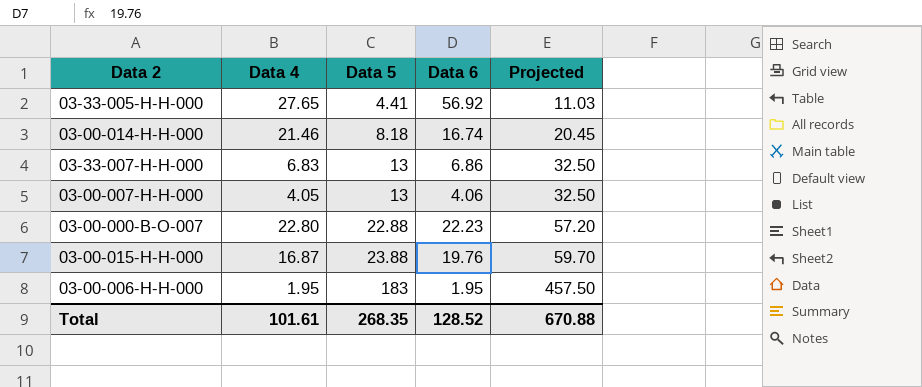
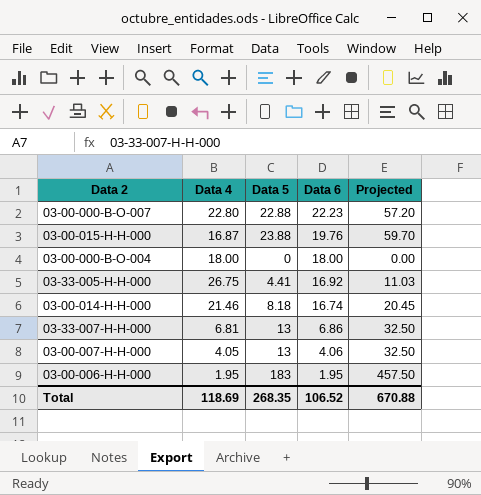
row order: Data 5 ascending -> Data 6 descending
row 03-00-000-B-O-004: none -> 18.00 | 0 | 18.00 | 0.00
03-33-005-H-H-000 | Data 4: 27.65 -> 26.75
03-33-005-H-H-000 | Data 6: 56.92 -> 16.92
03-33-007-H-H-000 | Data 4: 6.83 -> 6.81
Total | Data 4: 101.61 -> 118.69
Total | Data 6: 128.52 -> 106.52

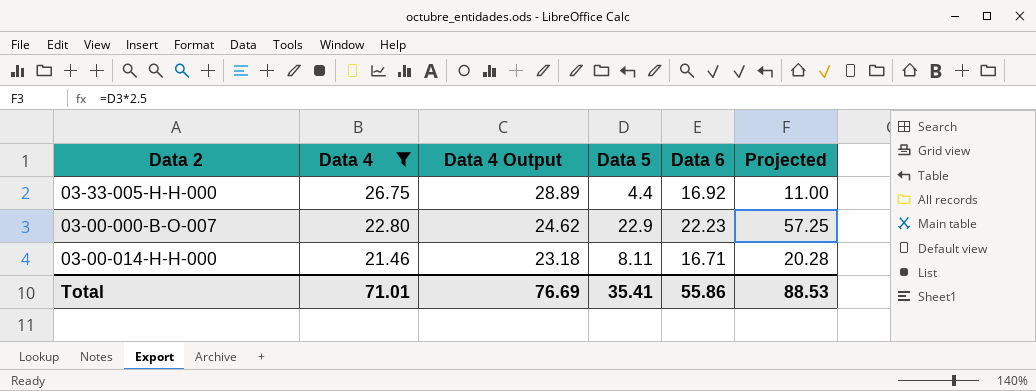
filter: none -> Data 4 >= 21.46
row order: Data 6 descending -> Data 4 descending
column Data 4 Output | formula: none -> [Data 4] * 1.08
03-33-005-H-H-000 | Data 5: 4.41 -> 4.4
03-33-005-H-H-000 | Projected: 11.03 -> 11.00
03-00-000-B-O-007 | Data 5: 22.88 -> 22.9
03-00-000-B-O-007 | Projected: 57.20 -> 57.25
03-00-014-H-H-000 | Data 5: 8.18 -> 8.11
03-00-014-H-H-000 | Data 6: 16.74 -> 16.71
03-00-014-H-H-000 | Projected: 20.45 -> 20.28
Total | Data 4: 118.69 -> 71.01
Total | Data 5: 268.35 -> 35.41
Total | Data 6: 106.52 -> 55.86
Total | Projected: 670.88 -> 88.53

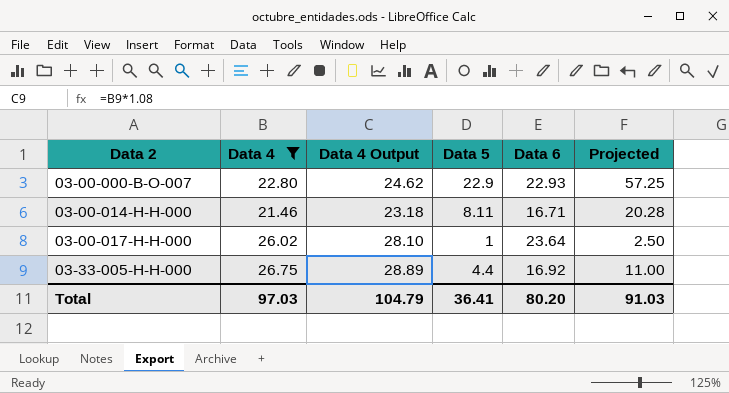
row order: Data 4 descending -> Data 2 ascending
03-00-000-B-O-007 | Data 6: 22.23 -> 22.93
row 03-00-017-H-H-000: none -> 26.02 | 28.10 | 1 | 23.64 | 2.50
Total | Data 4: 71.01 -> 97.03
Total | Data 4 Output: 76.69 -> 104.79
Total | Data 5: 35.41 -> 36.41
Total | Data 6: 55.86 -> 80.20
Total | Projected: 88.53 -> 91.03

